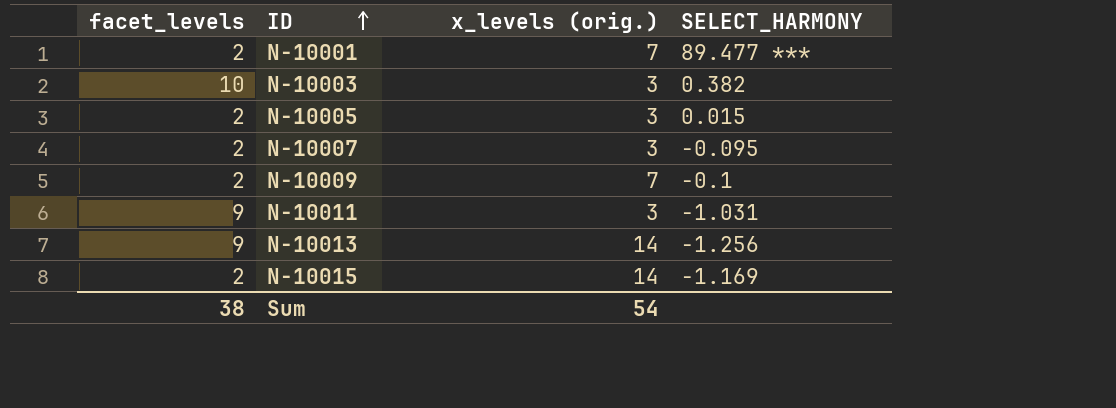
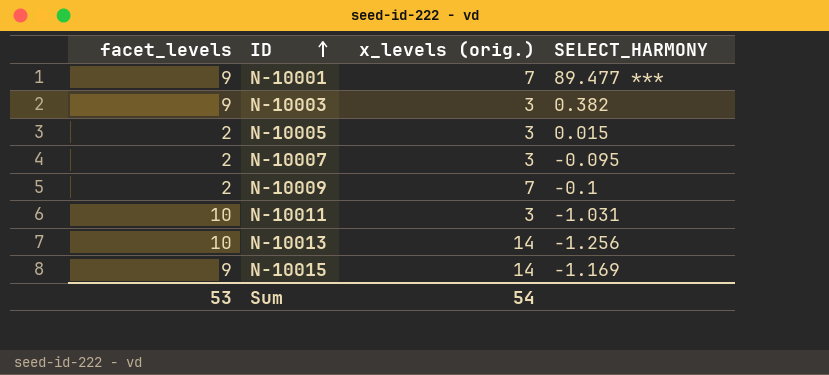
N-10001 | facet_levels: 2 -> 9
N-10003 | facet_levels: 10 -> 9
N-10011 | facet_levels: 9 -> 10
N-10013 | facet_levels: 9 -> 10
N-10015 | facet_levels: 2 -> 9
Sum | facet_levels: 38 -> 53

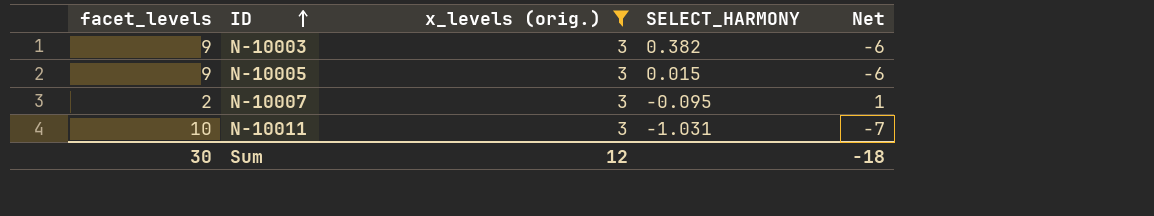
filter: none -> x_levels (orig.) = 3
column Net | formula: none -> [x_levels (orig.)] - [facet_levels]
N-10005 | facet_levels: 2 -> 9
Sum | facet_levels: 53 -> 30
Sum | x_levels (orig.): 54 -> 12

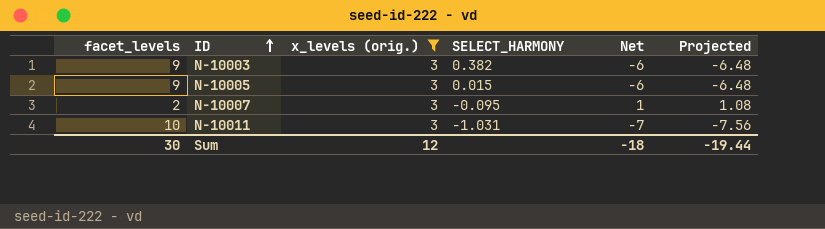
column Projected | formula: none -> [Net] * 1.08

